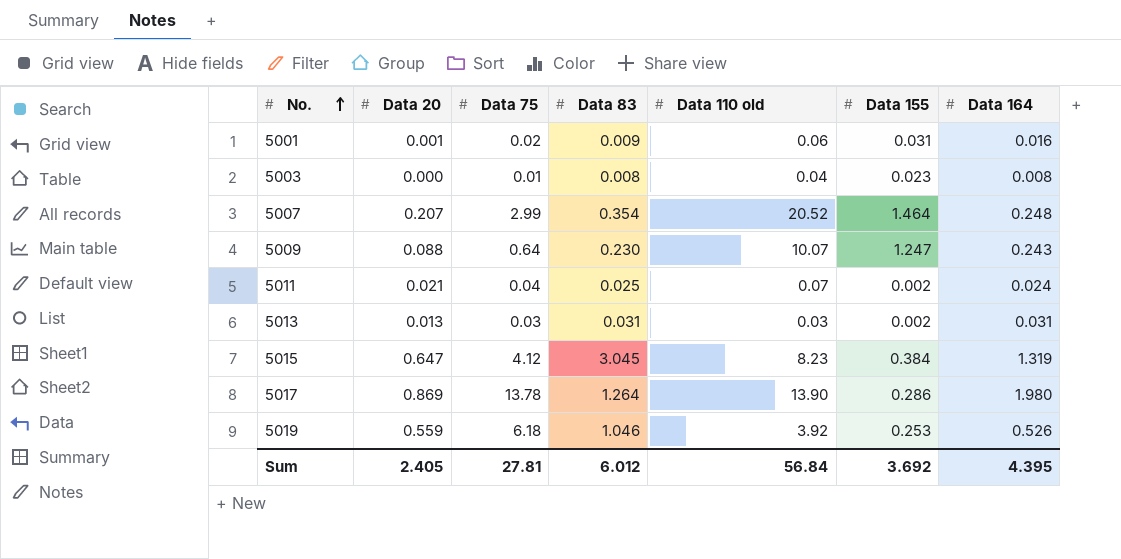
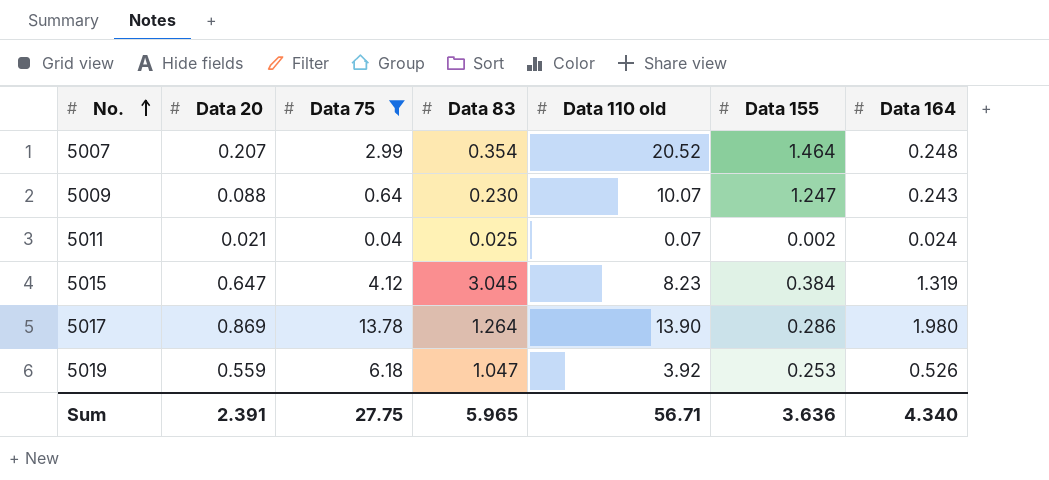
filter: none -> Data 75 >= 0.04
5019 | Data 83: 1.046 -> 1.047
Sum | Data 20: 2.405 -> 2.391
Sum | Data 75: 27.81 -> 27.75
Sum | Data 83: 6.012 -> 5.965
Sum | Data 110 old: 56.84 -> 56.71
Sum | Data 155: 3.692 -> 3.636
Sum | Data 164: 4.395 -> 4.340

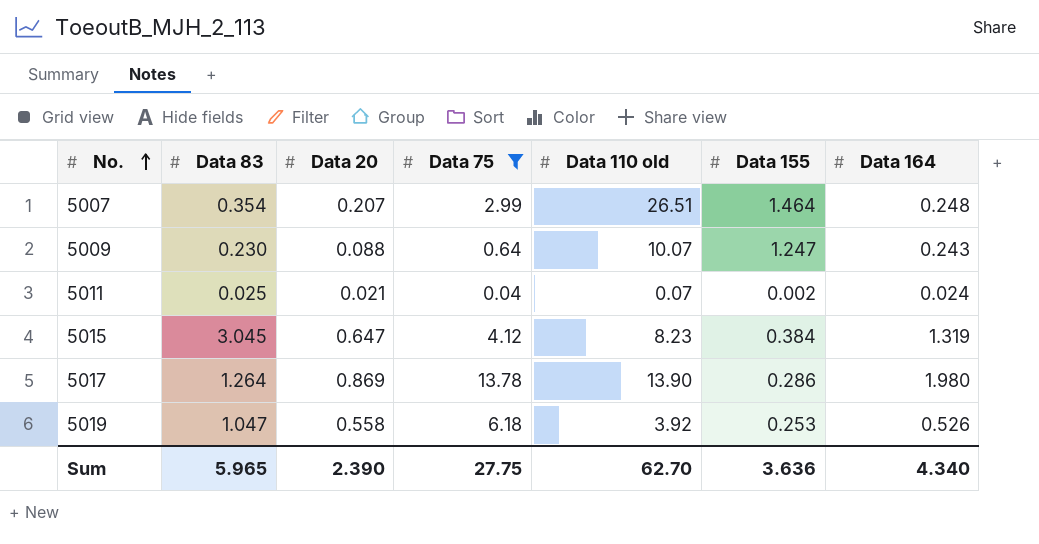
column Data 83 | position: 4 -> 2
5007 | Data 110 old: 20.52 -> 26.51
5019 | Data 20: 0.559 -> 0.558
Sum | Data 20: 2.391 -> 2.390
Sum | Data 110 old: 56.71 -> 62.70

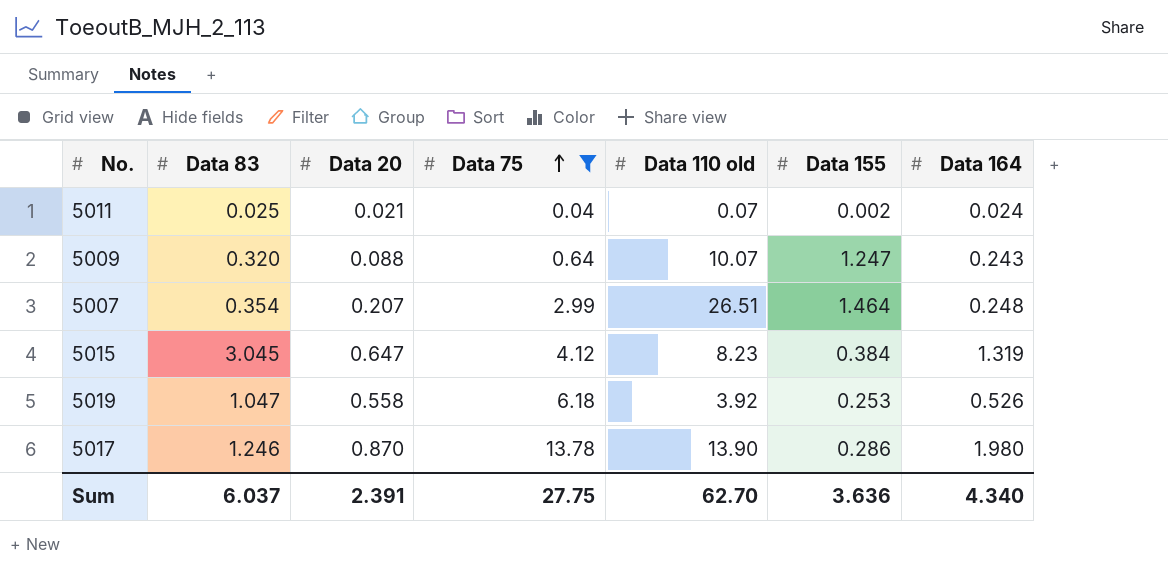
row order: No. ascending -> Data 75 ascending
5009 | Data 83: 0.230 -> 0.320
5017 | Data 83: 1.264 -> 1.246
5017 | Data 20: 0.869 -> 0.870
Sum | Data 83: 5.965 -> 6.037
Sum | Data 20: 2.390 -> 2.391

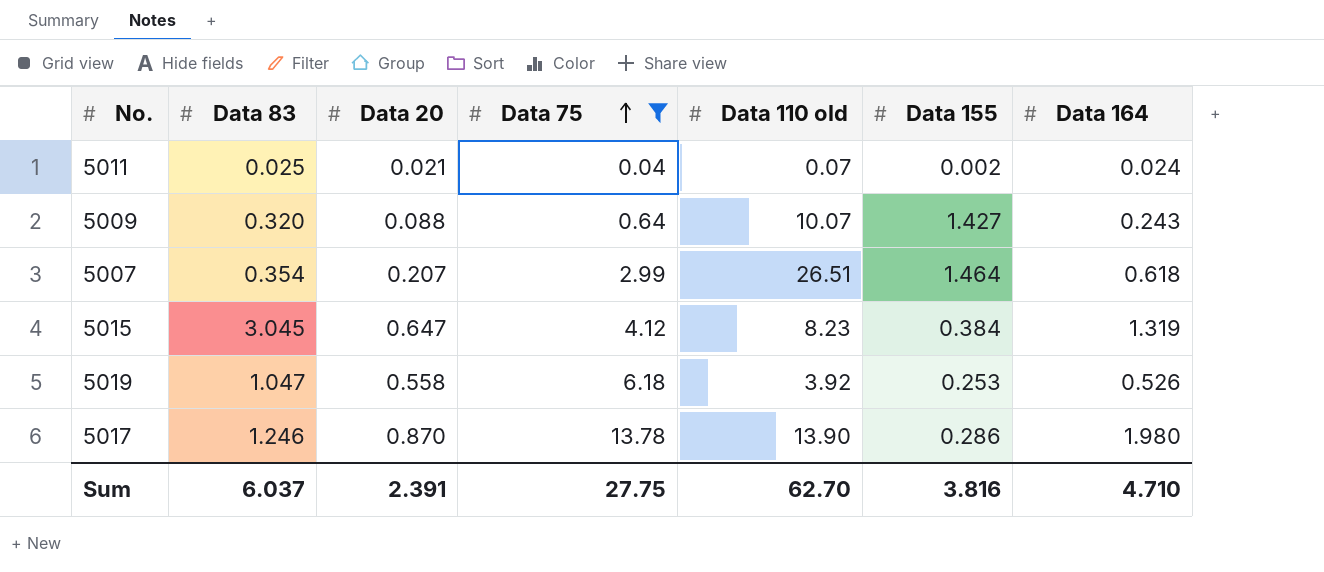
5009 | Data 155: 1.247 -> 1.427
5007 | Data 164: 0.248 -> 0.618
Sum | Data 155: 3.636 -> 3.816
Sum | Data 164: 4.340 -> 4.710

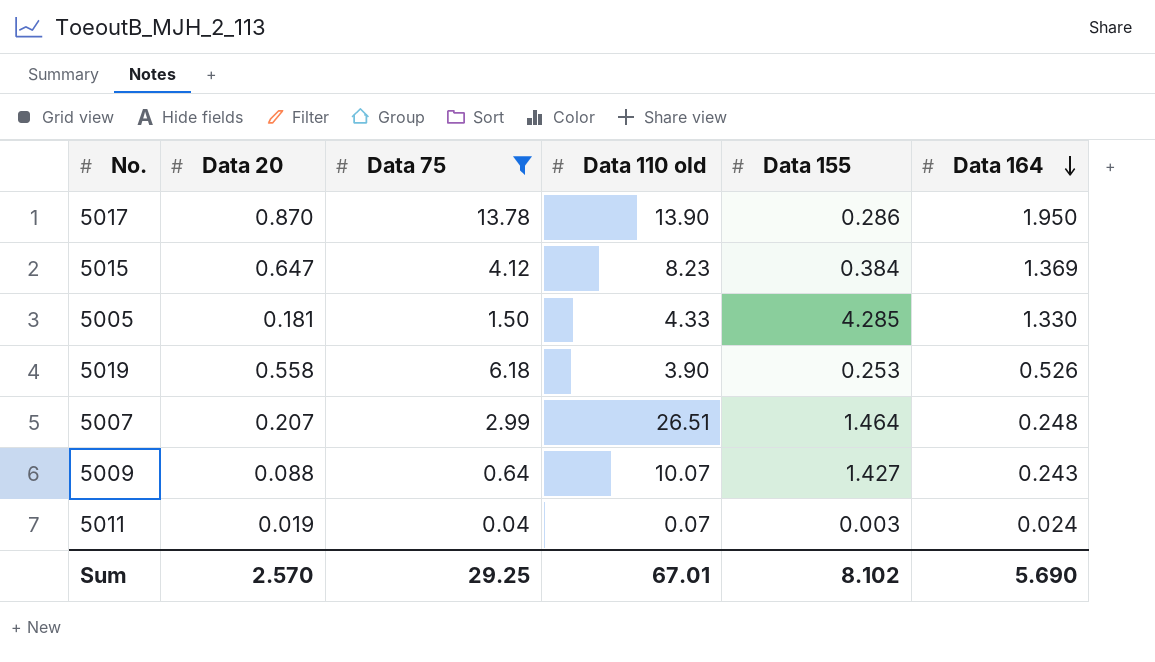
row order: Data 75 ascending -> Data 164 descending
column Data 83 | position: 2 -> none
5017 | Data 164: 1.980 -> 1.950
5015 | Data 164: 1.319 -> 1.369
row 5005: none -> 0.181 | 1.50 | 4.33 | 4.285 | 1.330
5019 | Data 110 old: 3.92 -> 3.90
5007 | Data 164: 0.618 -> 0.248
5011 | Data 20: 0.021 -> 0.019
5011 | Data 155: 0.002 -> 0.003
Sum | Data 20: 2.391 -> 2.570
Sum | Data 75: 27.75 -> 29.25
Sum | Data 110 old: 62.70 -> 67.01
Sum | Data 155: 3.816 -> 8.102
Sum | Data 164: 4.710 -> 5.690

